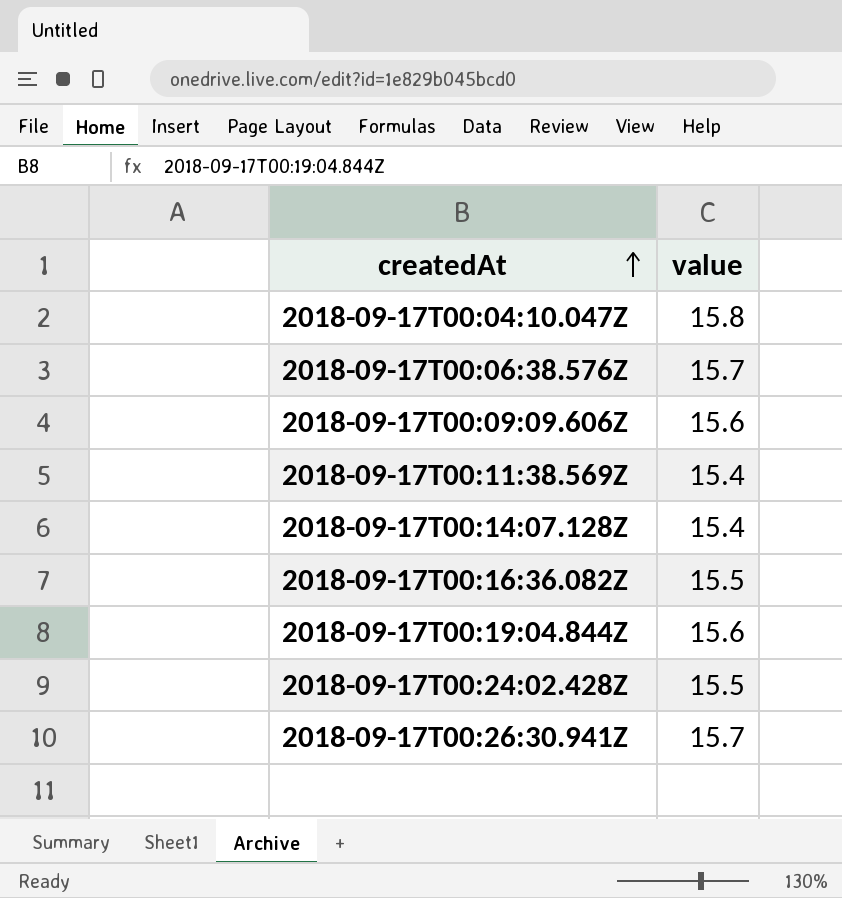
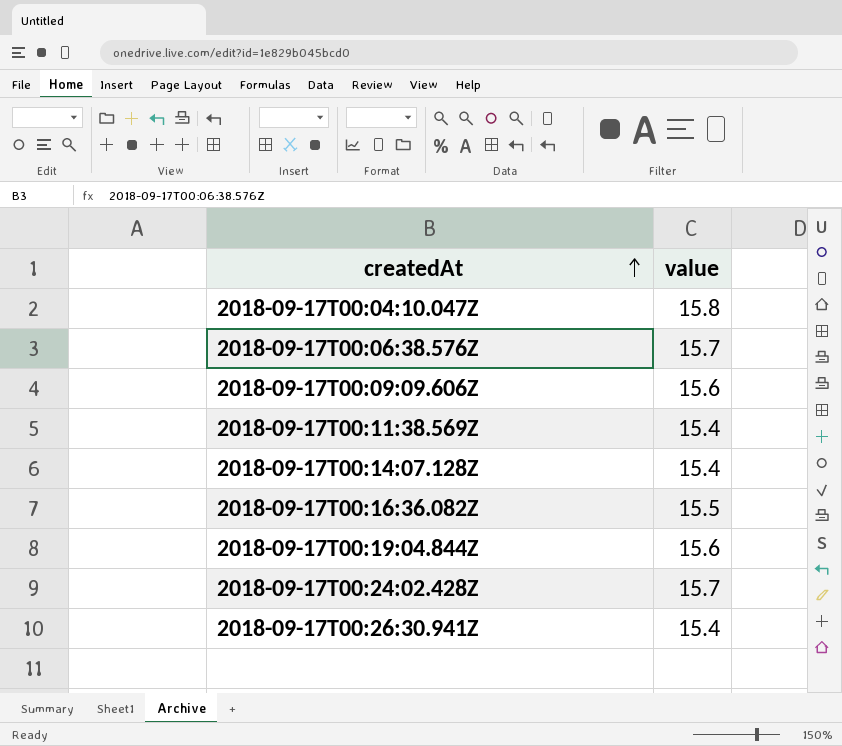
2018-09-17T00:24:02.428Z | value: 15.5 -> 15.7
2018-09-17T00:26:30.941Z | value: 15.7 -> 15.4

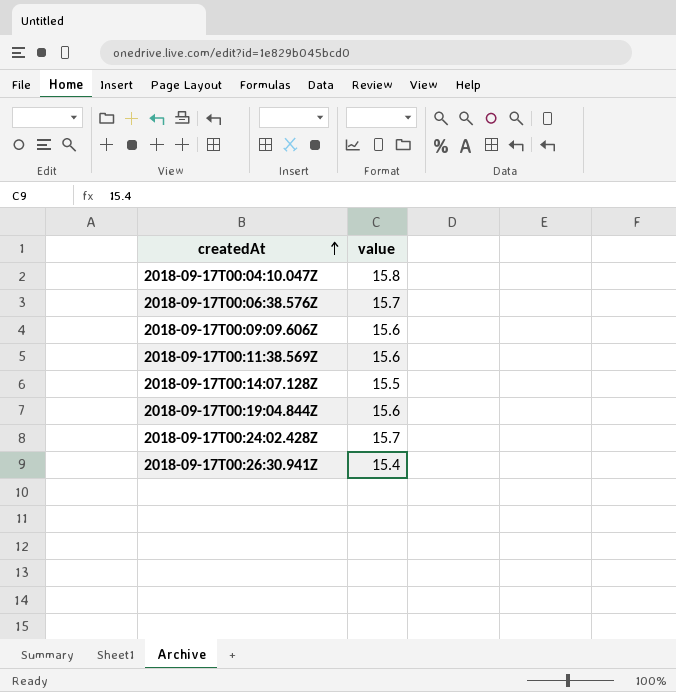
row 2018-09-17T00:16:36.082Z: 15.5 -> none
2018-09-17T00:11:38.569Z | value: 15.4 -> 15.6
2018-09-17T00:14:07.128Z | value: 15.4 -> 15.5

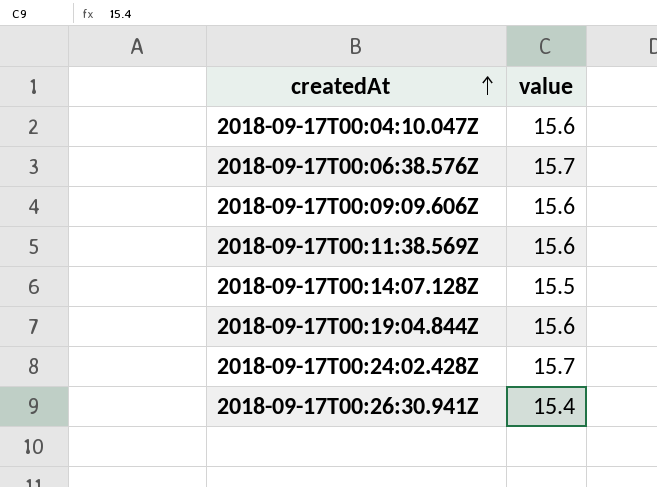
2018-09-17T00:04:10.047Z | value: 15.8 -> 15.6

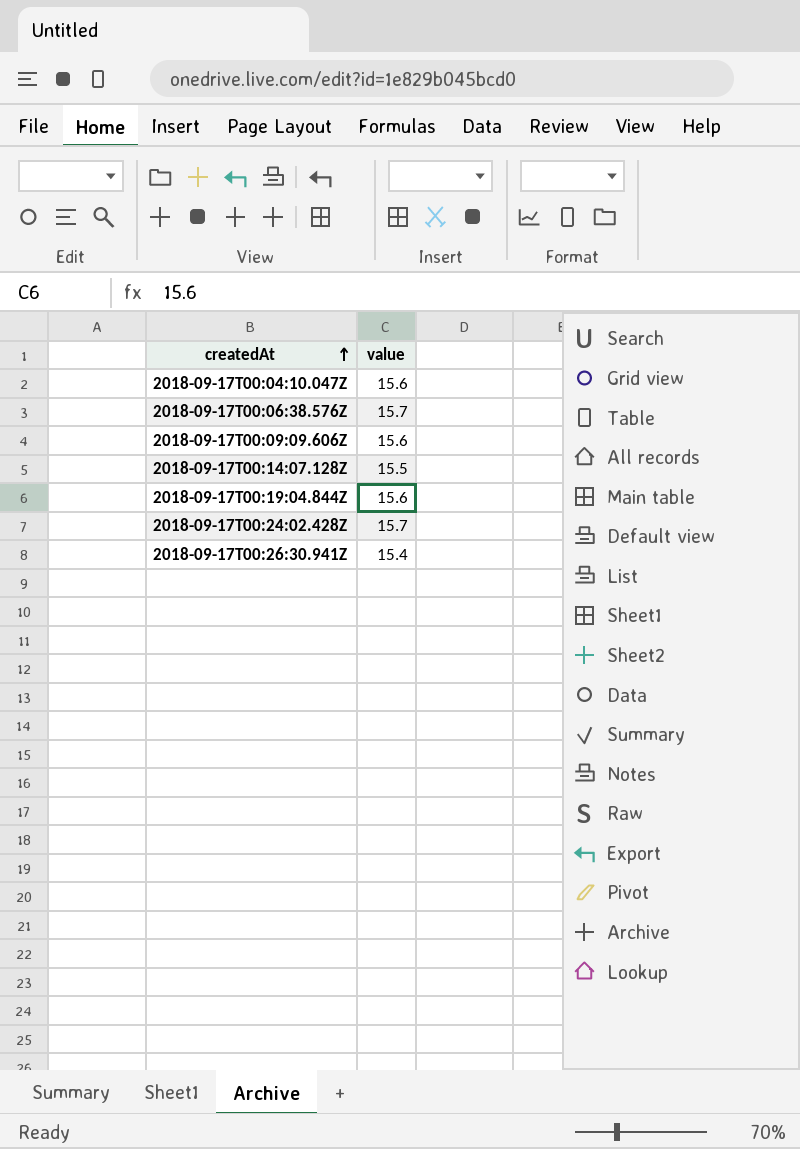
row 2018-09-17T00:11:38.569Z: 15.6 -> none

